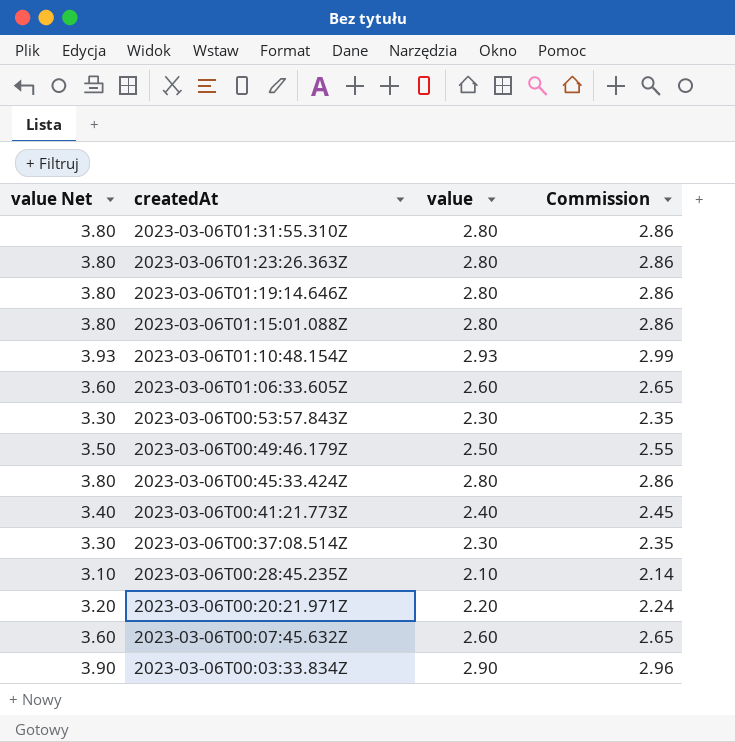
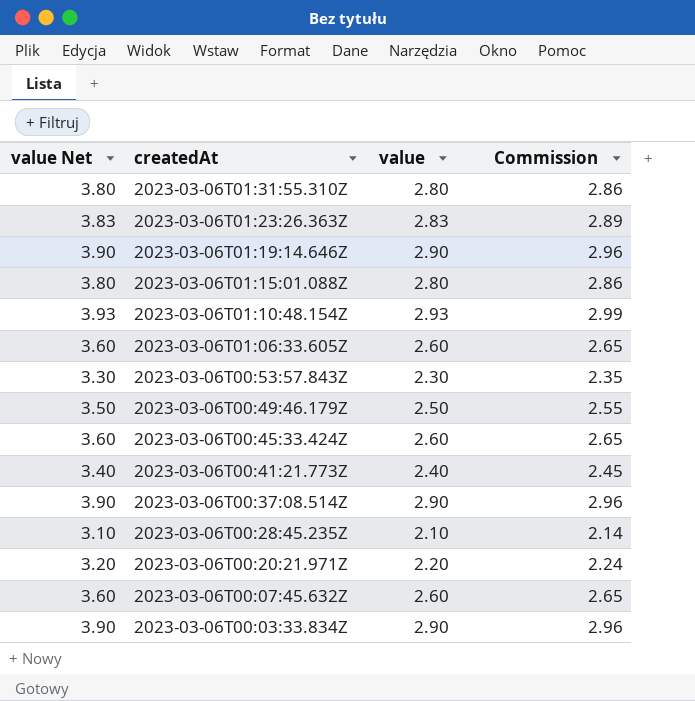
2023-03-06T01:23:26.363Z | value Net: 3.80 -> 3.83
2023-03-06T01:23:26.363Z | value: 2.80 -> 2.83
2023-03-06T01:23:26.363Z | Commission: 2.86 -> 2.89
2023-03-06T01:19:14.646Z | value Net: 3.80 -> 3.90
2023-03-06T01:19:14.646Z | value: 2.80 -> 2.90
2023-03-06T01:19:14.646Z | Commission: 2.86 -> 2.96
2023-03-06T00:45:33.424Z | value Net: 3.80 -> 3.60
2023-03-06T00:45:33.424Z | value: 2.80 -> 2.60
2023-03-06T00:45:33.424Z | Commission: 2.86 -> 2.65
2023-03-06T00:37:08.514Z | value Net: 3.30 -> 3.90
2023-03-06T00:37:08.514Z | value: 2.30 -> 2.90
2023-03-06T00:37:08.514Z | Commission: 2.35 -> 2.96

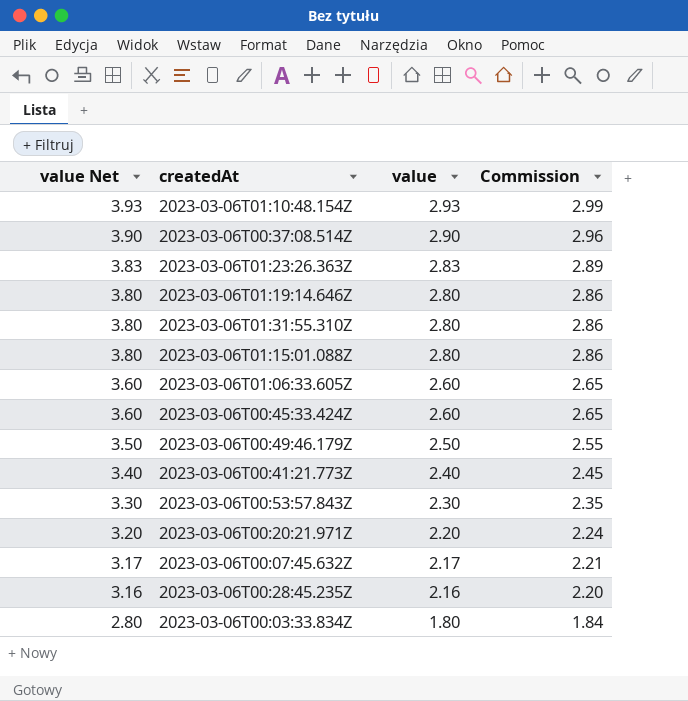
row order: createdAt descending -> value Net descending
2023-03-06T01:19:14.646Z | value Net: 3.90 -> 3.80
2023-03-06T01:19:14.646Z | value: 2.90 -> 2.80
2023-03-06T01:19:14.646Z | Commission: 2.96 -> 2.86
2023-03-06T00:07:45.632Z | value Net: 3.60 -> 3.17
2023-03-06T00:07:45.632Z | value: 2.60 -> 2.17
2023-03-06T00:07:45.632Z | Commission: 2.65 -> 2.21
2023-03-06T00:28:45.235Z | value Net: 3.10 -> 3.16
2023-03-06T00:28:45.235Z | value: 2.10 -> 2.16
2023-03-06T00:28:45.235Z | Commission: 2.14 -> 2.20
2023-03-06T00:03:33.834Z | value Net: 3.90 -> 2.80
2023-03-06T00:03:33.834Z | value: 2.90 -> 1.80
2023-03-06T00:03:33.834Z | Commission: 2.96 -> 1.84

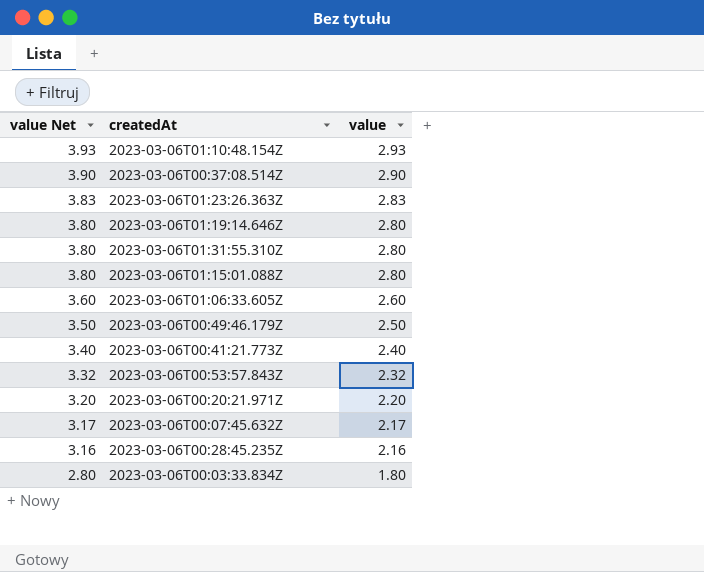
column Commission | formula: [value] * 1.02 -> none
row 2023-03-06T00:45:33.424Z: 3.60 | 2.60 | 2.65 -> none
2023-03-06T00:53:57.843Z | value Net: 3.30 -> 3.32
2023-03-06T00:53:57.843Z | value: 2.30 -> 2.32

